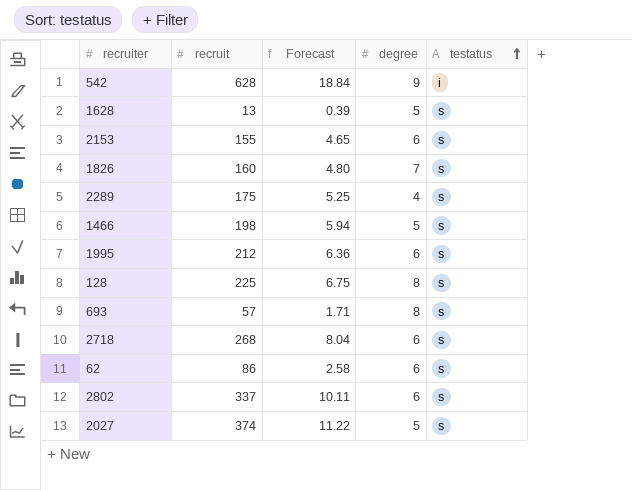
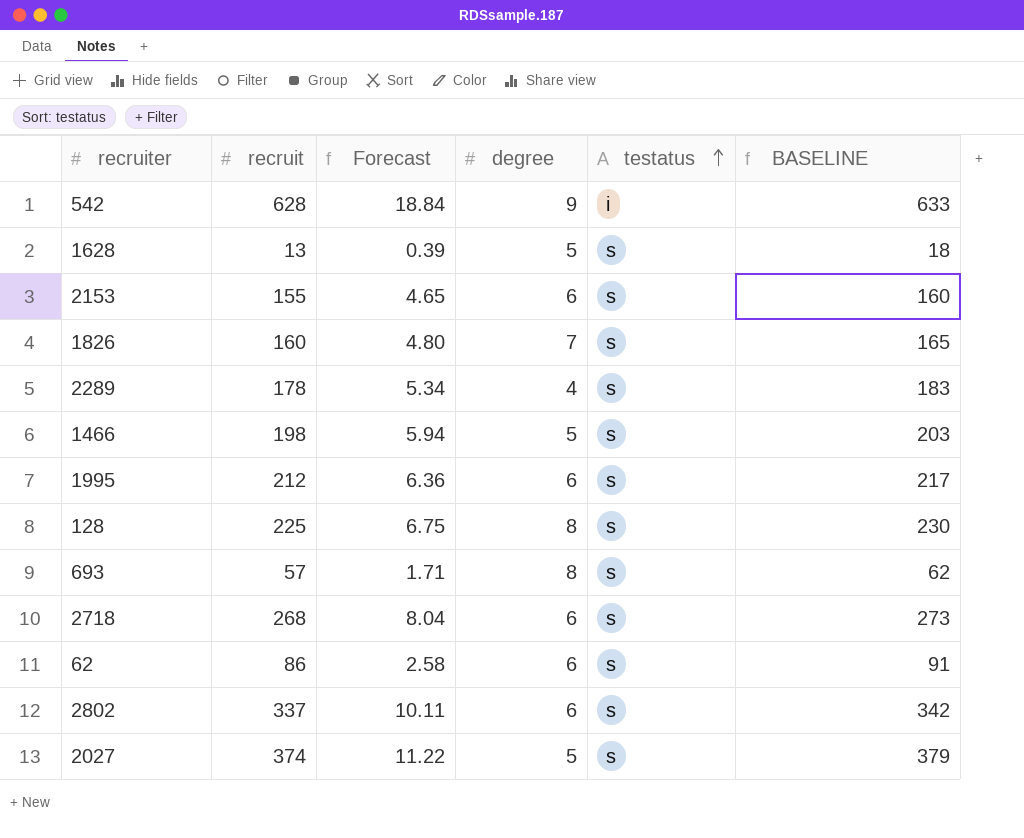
column BASELINE | formula: none -> [recruit] + 5
2289 | recruit: 175 -> 178
2289 | Forecast: 5.25 -> 5.34

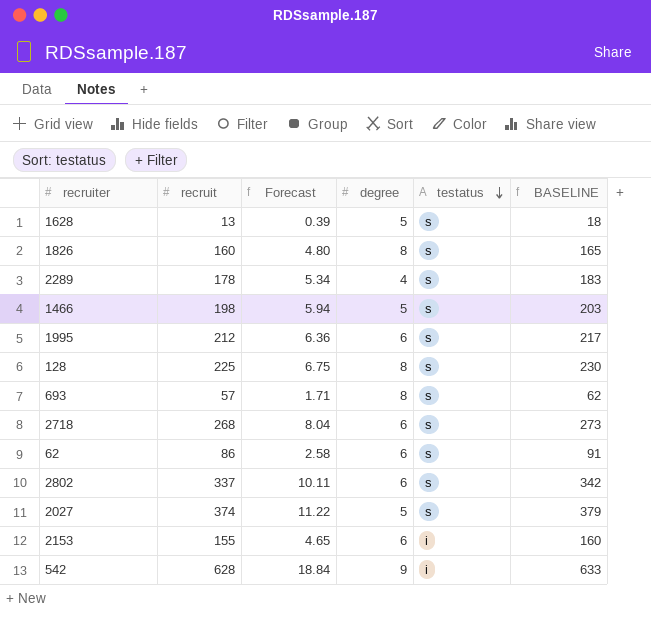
row order: testatus ascending -> testatus descending
1826 | degree: 7 -> 8
2153 | testatus: s -> i

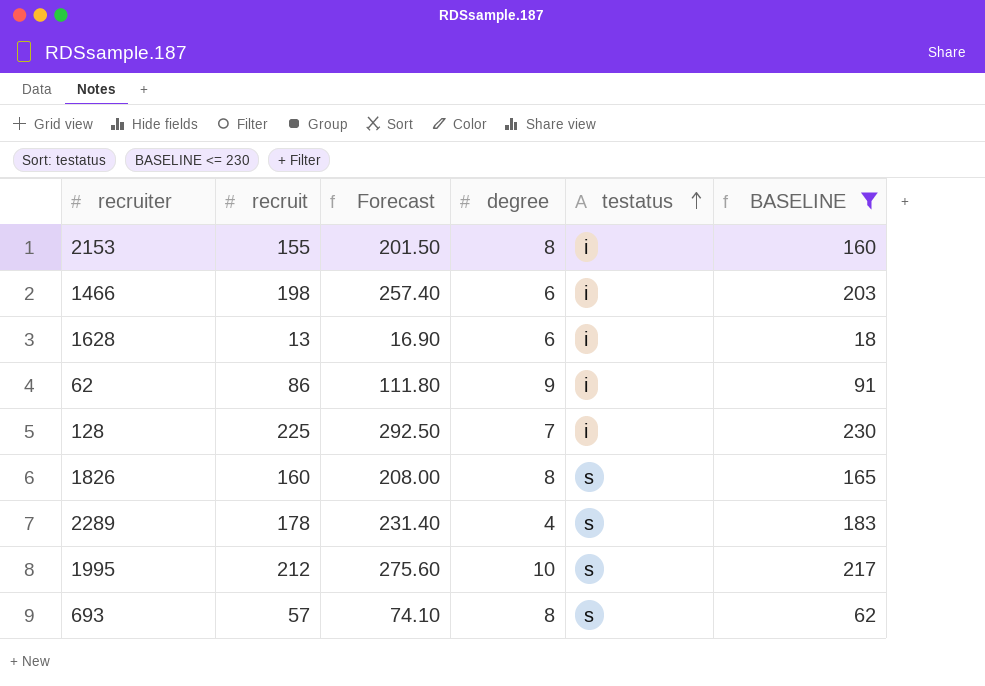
filter: none -> BASELINE <= 230
row order: testatus descending -> testatus ascending
column Forecast | formula: [recruit] * 0.03 -> [recruit] * 1.3
2153 | degree: 6 -> 8
1466 | degree: 5 -> 6
1466 | testatus: s -> i
1628 | degree: 5 -> 6
1628 | testatus: s -> i
62 | degree: 6 -> 9
62 | testatus: s -> i
128 | degree: 8 -> 7
128 | testatus: s -> i
1995 | degree: 6 -> 10

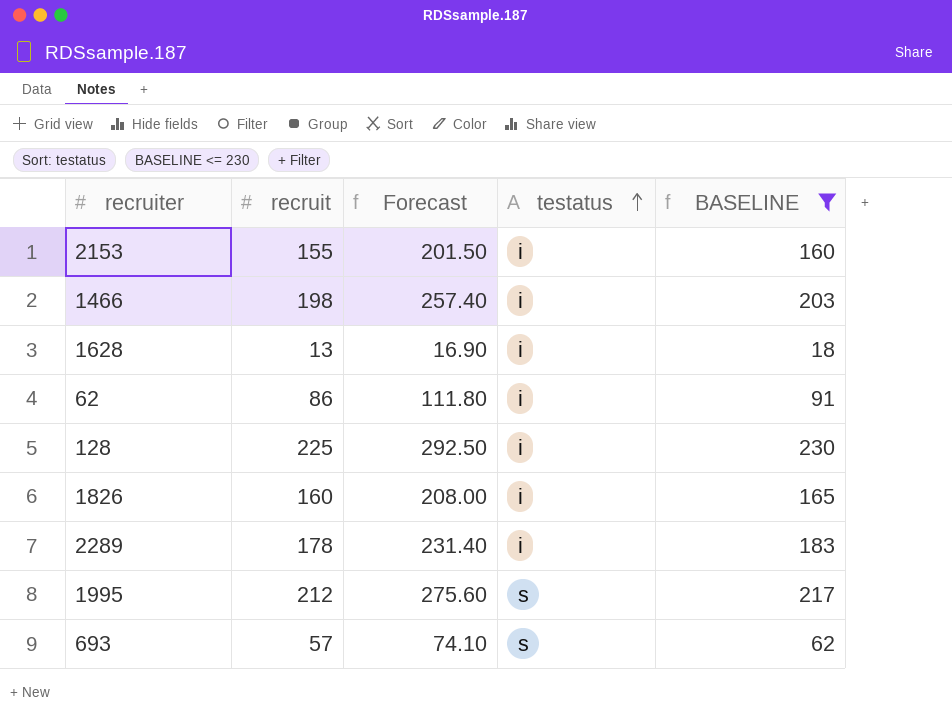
column degree | position: 4 -> none
1826 | testatus: s -> i
2289 | testatus: s -> i

